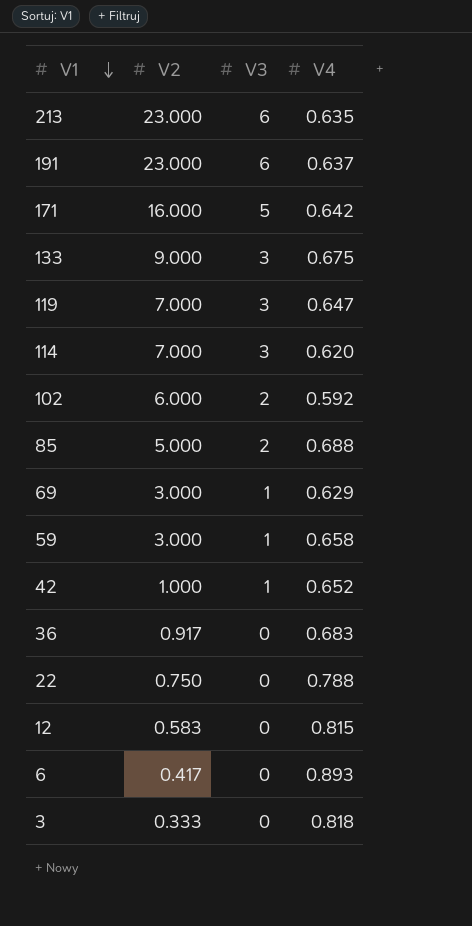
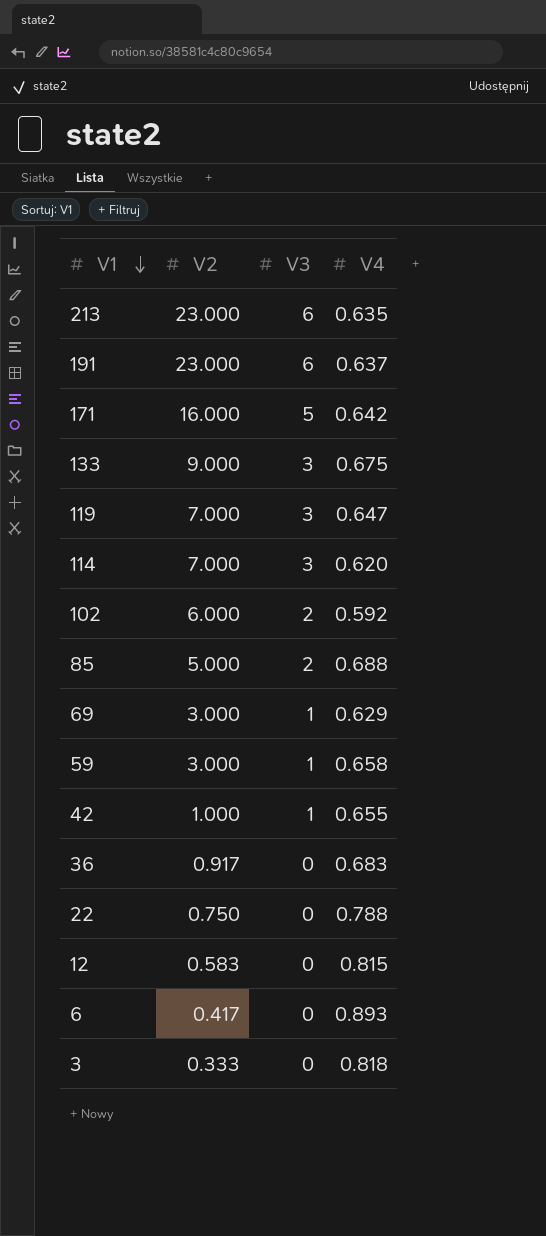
42 | V4: 0.652 -> 0.655

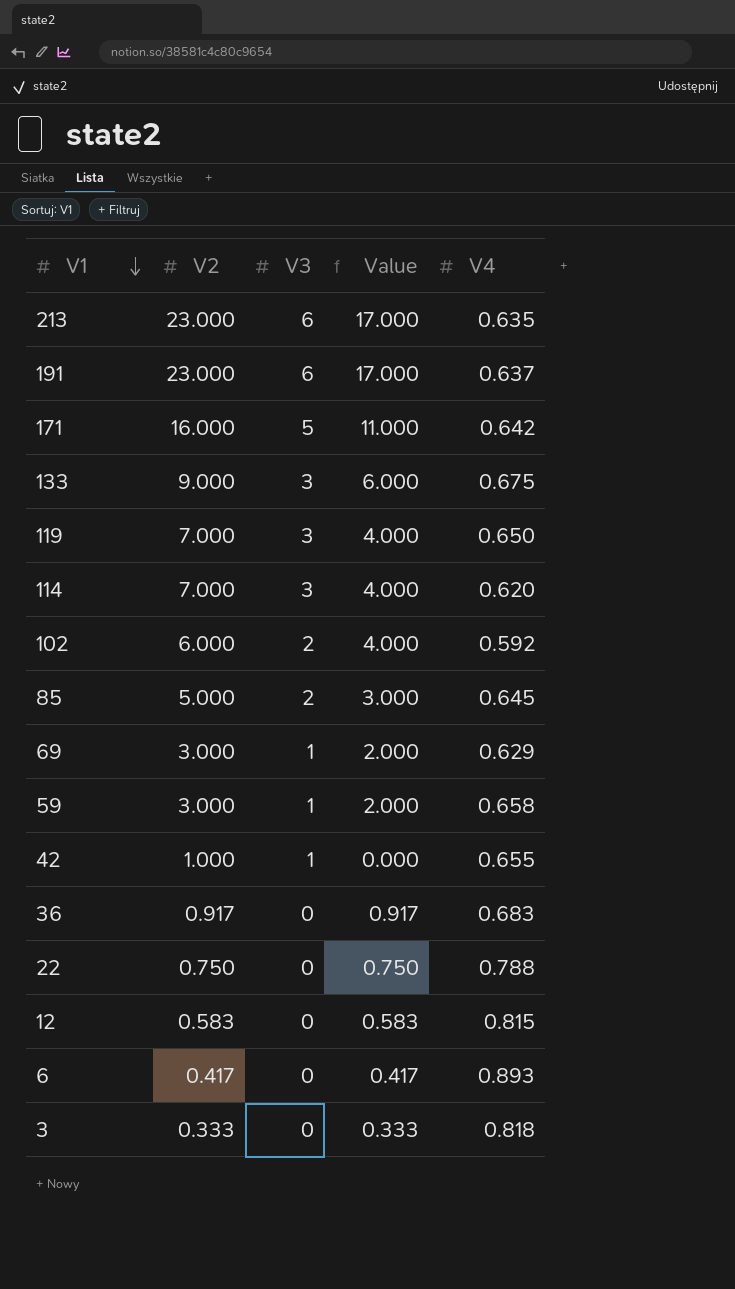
column Value | formula: none -> [V2] - [V3]
119 | V4: 0.647 -> 0.650
85 | V4: 0.688 -> 0.645

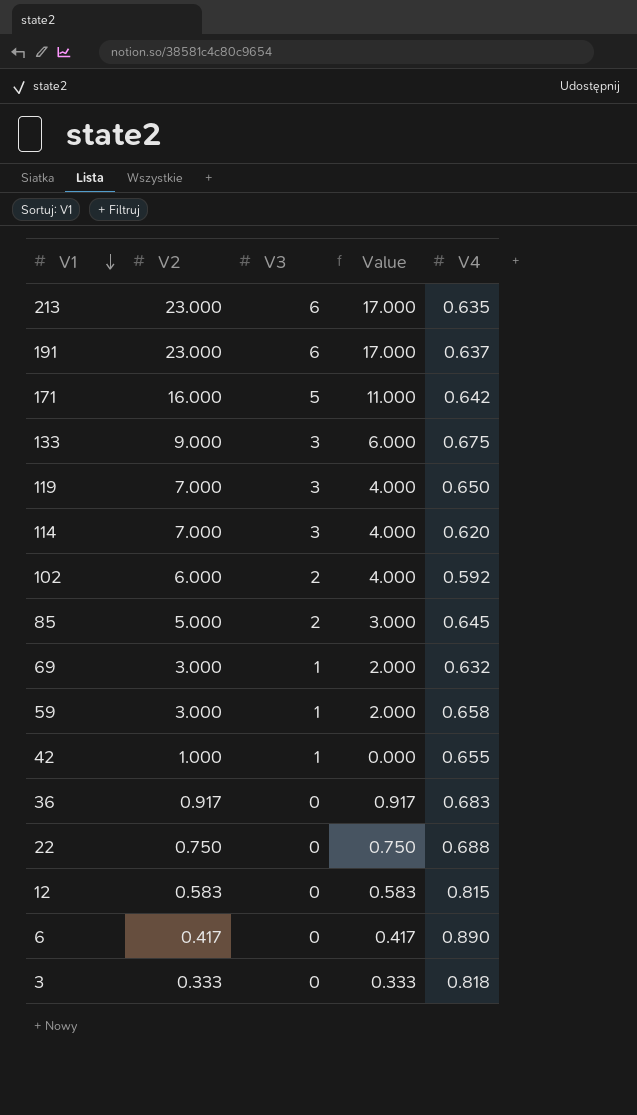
69 | V4: 0.629 -> 0.632
22 | V4: 0.788 -> 0.688
6 | V4: 0.893 -> 0.890

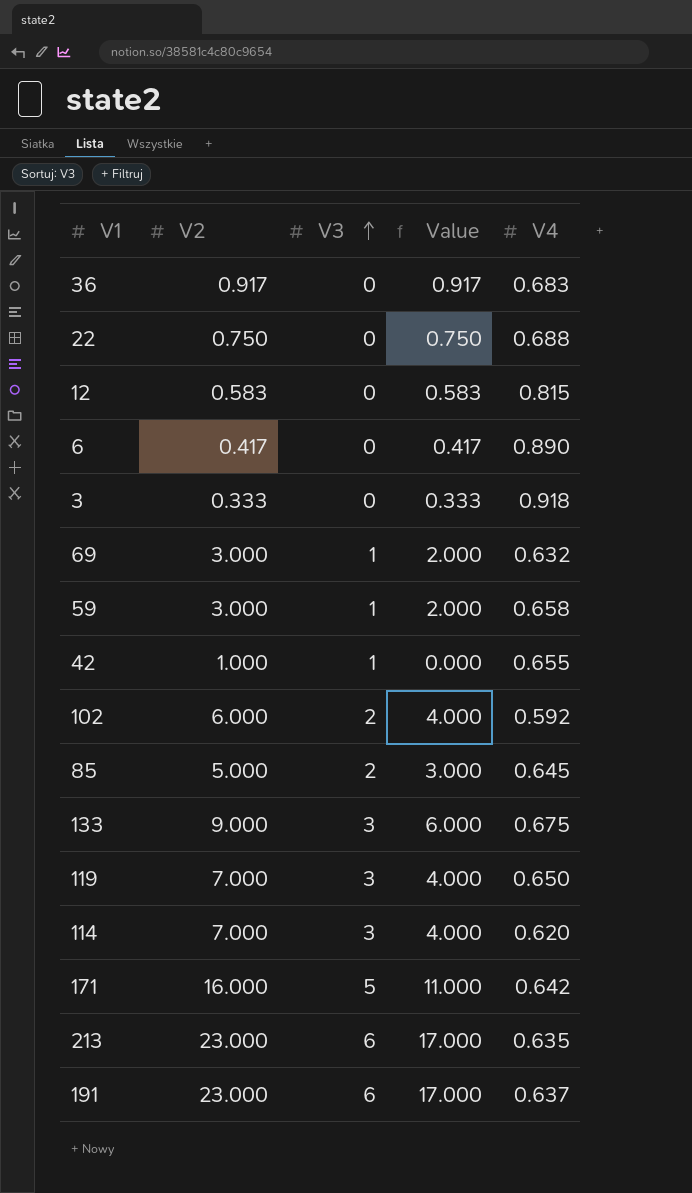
row order: V1 descending -> V3 ascending
3 | V4: 0.818 -> 0.918

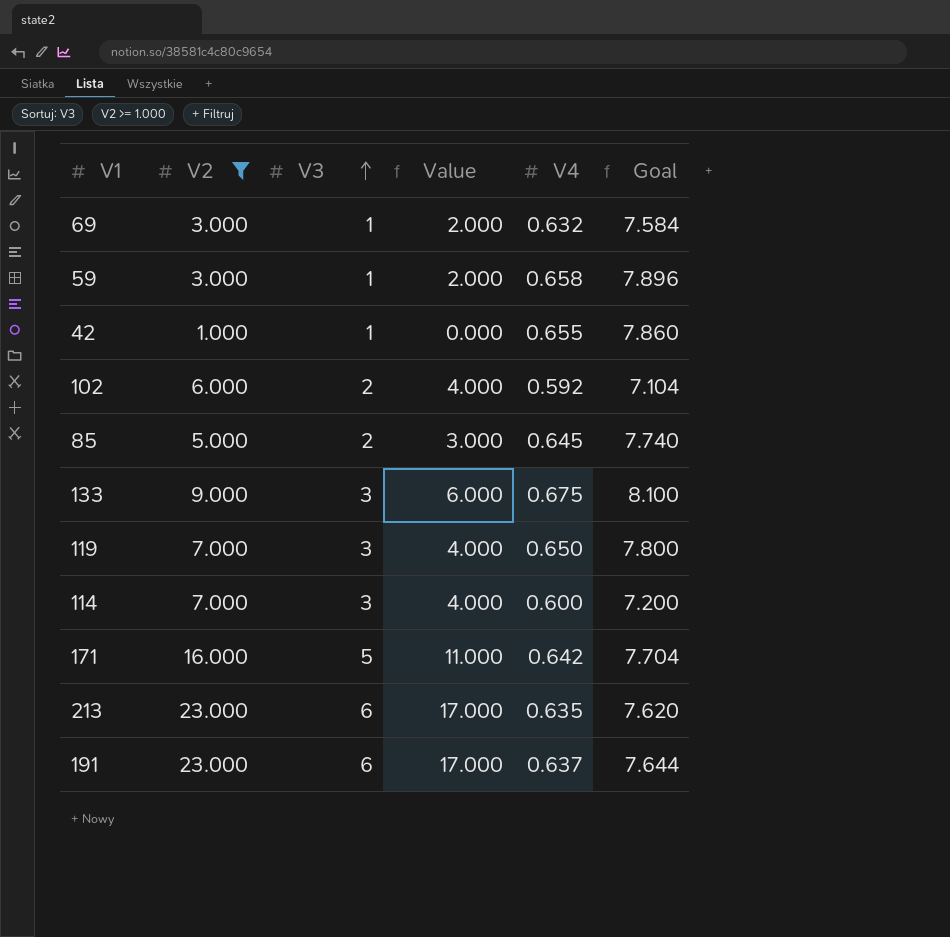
filter: none -> V2 >= 1.000
column Goal | formula: none -> [V4] * 12
114 | V4: 0.620 -> 0.600

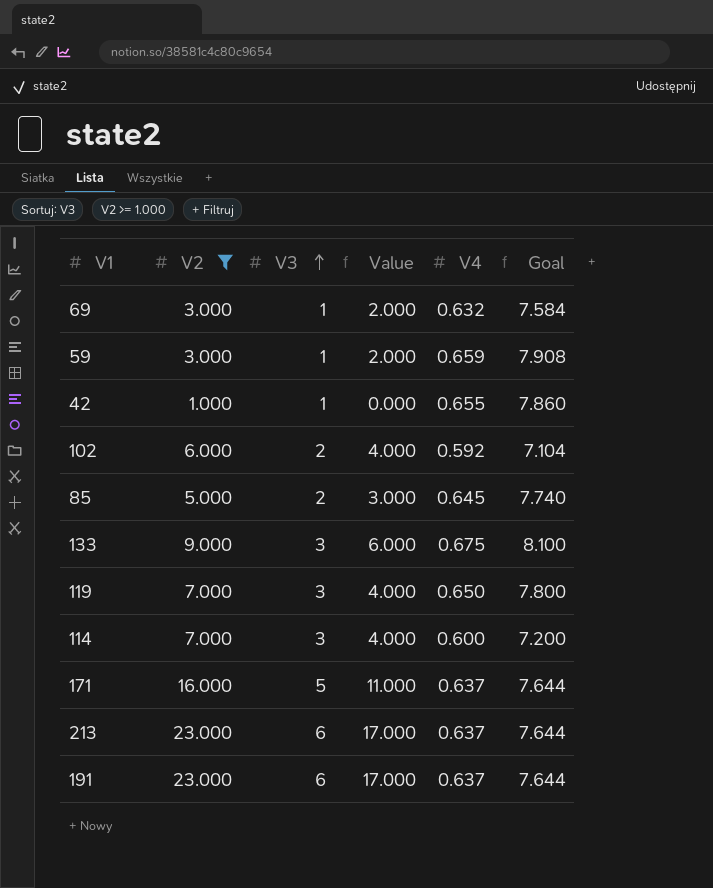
59 | V4: 0.658 -> 0.659
59 | Goal: 7.896 -> 7.908
171 | V4: 0.642 -> 0.637
171 | Goal: 7.704 -> 7.644
213 | V4: 0.635 -> 0.637
213 | Goal: 7.620 -> 7.644

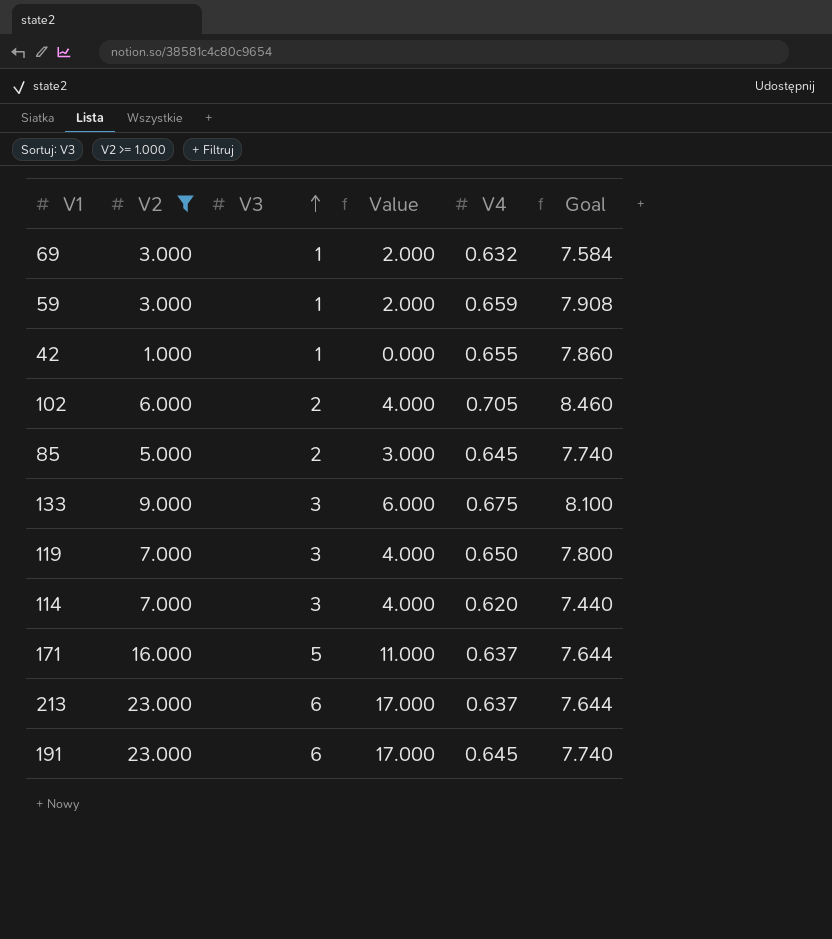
102 | V4: 0.592 -> 0.705
102 | Goal: 7.104 -> 8.460
114 | V4: 0.600 -> 0.620
114 | Goal: 7.200 -> 7.440
191 | V4: 0.637 -> 0.645
191 | Goal: 7.644 -> 7.740

